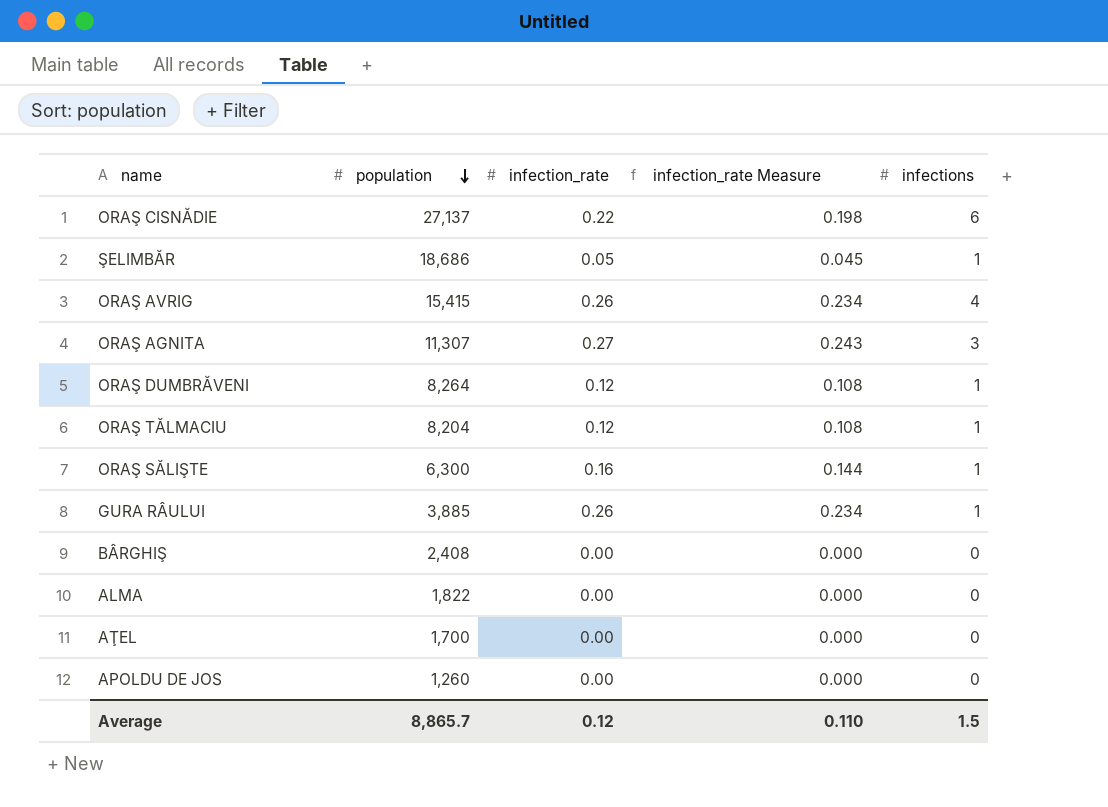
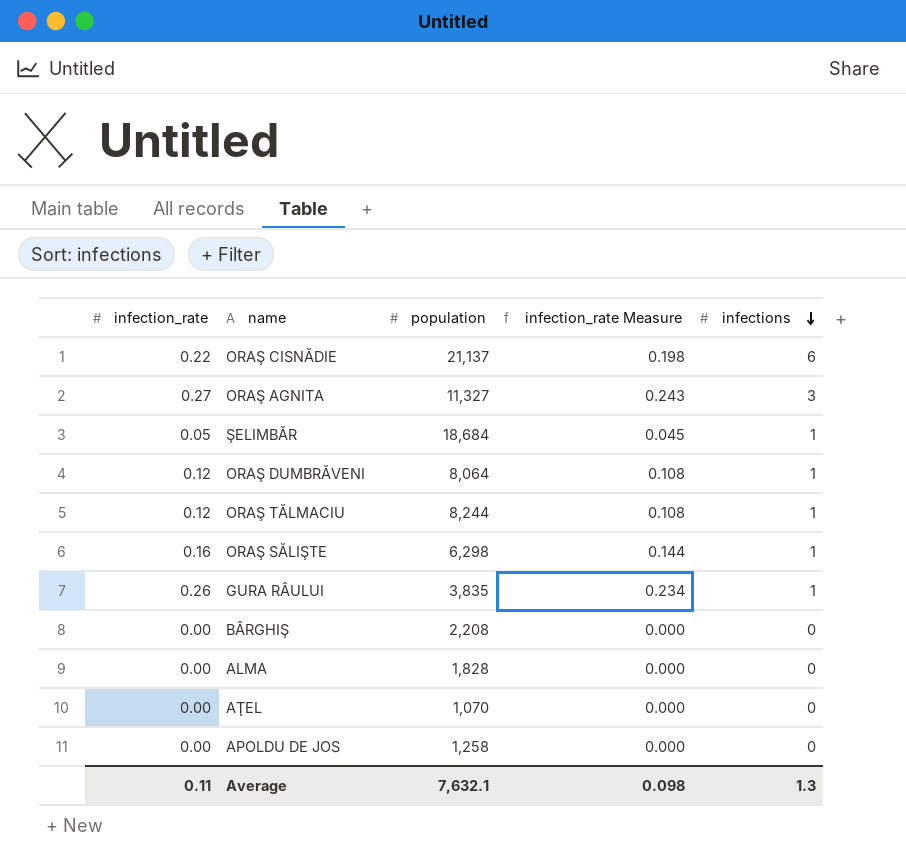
row order: population descending -> infections descending
column infection_rate | position: 3 -> 1
row ORAŞ AVRIG: 15,415 | 0.26 | 0.234 | 4 -> none
ORAŞ CISNĂDIE | population: 27,137 -> 21,137
ORAŞ AGNITA | population: 11,307 -> 11,327
ŞELIMBĂR | population: 18,686 -> 18,684
ORAŞ DUMBRĂVENI | population: 8,264 -> 8,064
ORAŞ TĂLMACIU | population: 8,204 -> 8,244
ORAŞ SĂLIŞTE | population: 6,300 -> 6,298
GURA RÂULUI | population: 3,885 -> 3,835
BÂRGHIŞ | population: 2,408 -> 2,208
ALMA | population: 1,822 -> 1,828
AŢEL | population: 1,700 -> 1,070
APOLDU DE JOS | population: 1,260 -> 1,258
Average | infection_rate: 0.12 -> 0.11
Average | population: 8,865.7 -> 7,632.1
Average | infection_rate Measure: 0.110 -> 0.098
Average | infections: 1.5 -> 1.3

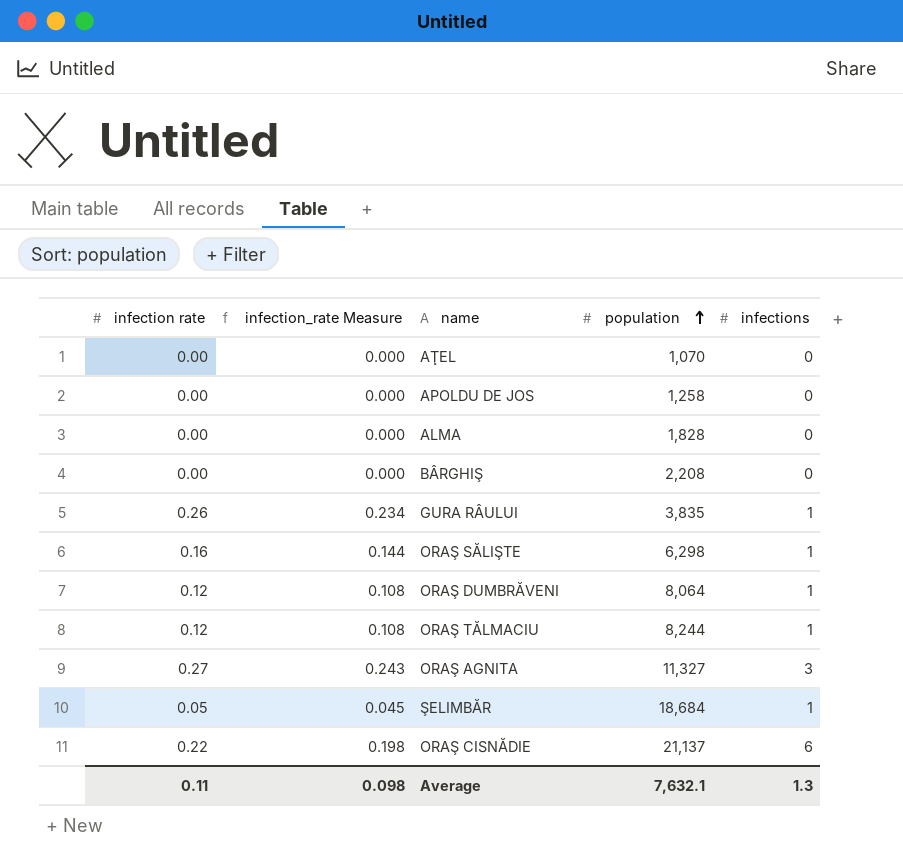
row order: infections descending -> population ascending
column name: infection_rate -> infection rate
column infection_rate Measure | position: 4 -> 2

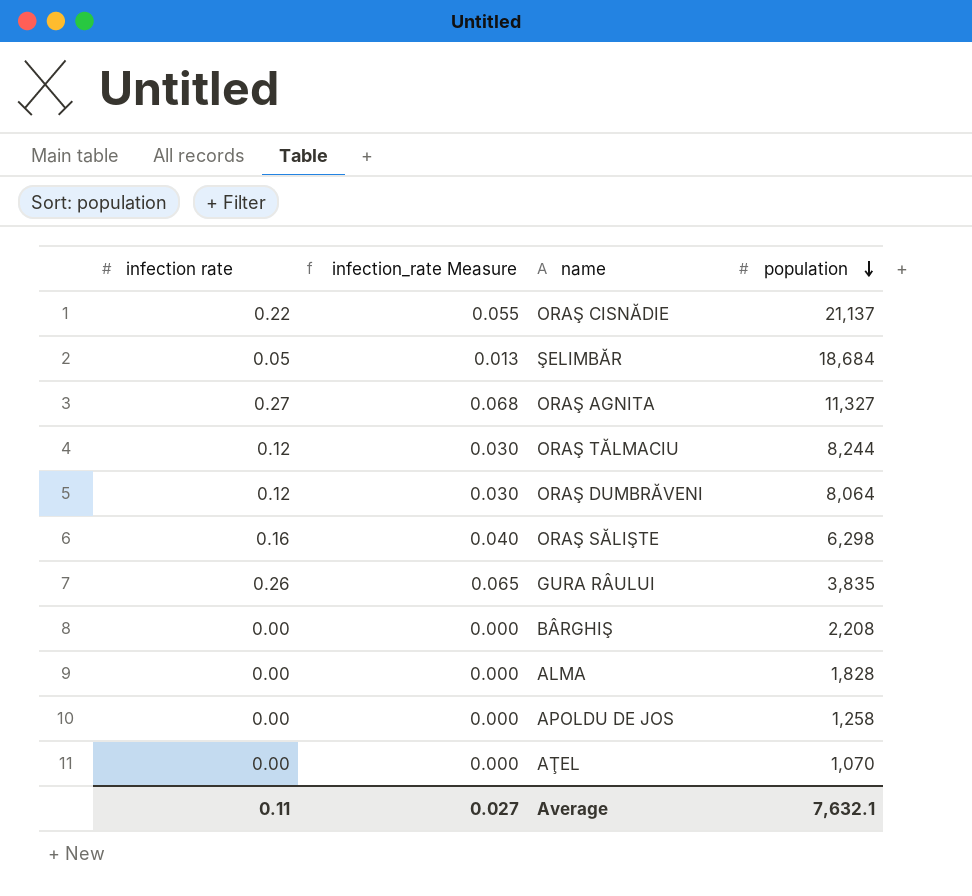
row order: population ascending -> population descending
column infections | position: 5 -> none
column infection_rate Measure | formula: [infection rate] * 0.9 -> [infection rate] * 0.25
Average | infection_rate Measure: 0.098 -> 0.027

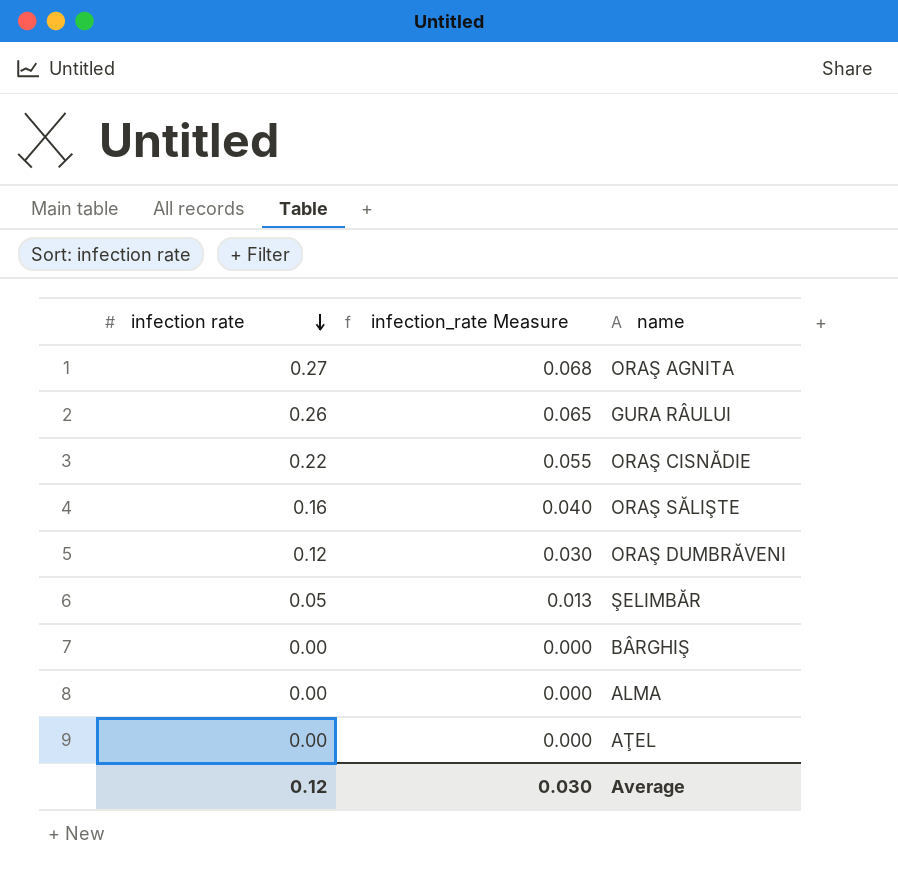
row order: population descending -> infection rate descending
column population | position: 4 -> none
row ORAŞ TĂLMACIU: 0.12 | 0.030 | 8,244 -> none
row APOLDU DE JOS: 0.00 | 0.000 | 1,258 -> none
Average | infection rate: 0.11 -> 0.12
Average | infection_rate Measure: 0.027 -> 0.030

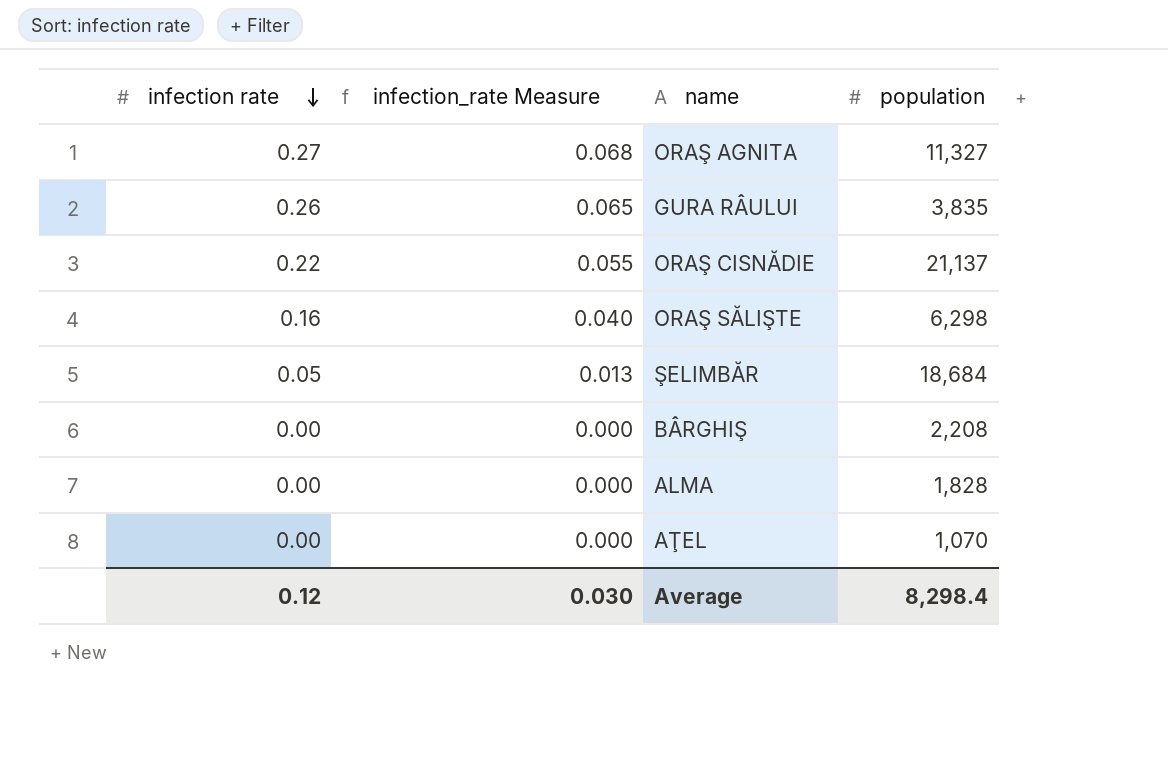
column population | position: none -> 4
row ORAŞ DUMBRĂVENI: 0.12 | 0.030 -> none

